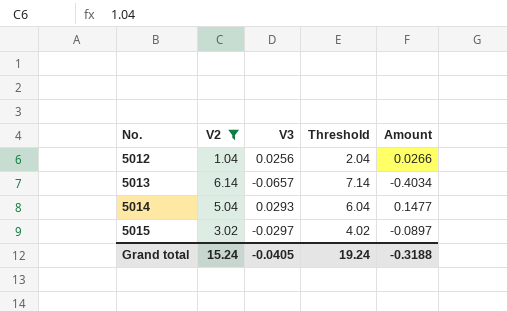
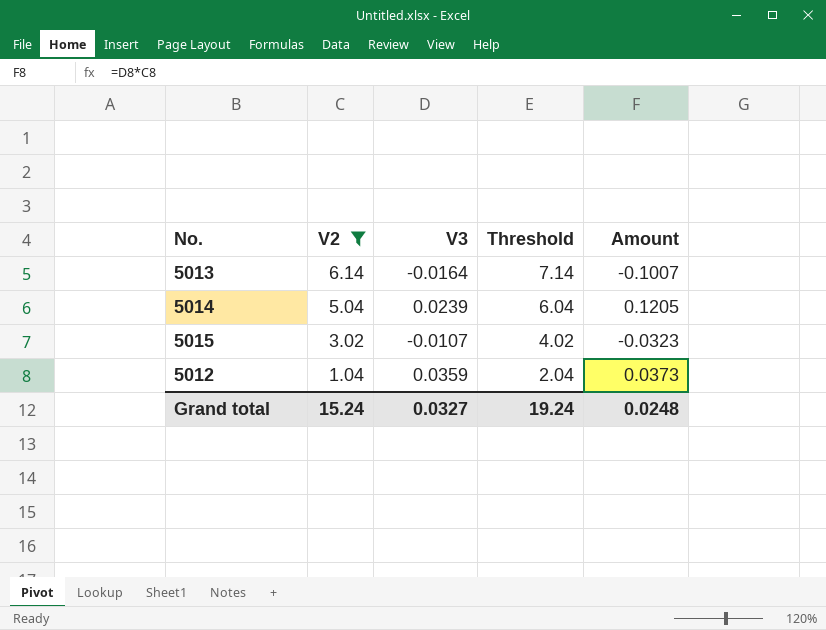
row order: No. ascending -> V2 descending
5013 | V3: -0.0657 -> -0.0164
5013 | Amount: -0.4034 -> -0.1007
5014 | V3: 0.0293 -> 0.0239
5014 | Amount: 0.1477 -> 0.1205
5015 | V3: -0.0297 -> -0.0107
5015 | Amount: -0.0897 -> -0.0323
5012 | V3: 0.0256 -> 0.0359
5012 | Amount: 0.0266 -> 0.0373
Grand total | V3: -0.0405 -> 0.0327
Grand total | Amount: -0.3188 -> 0.0248

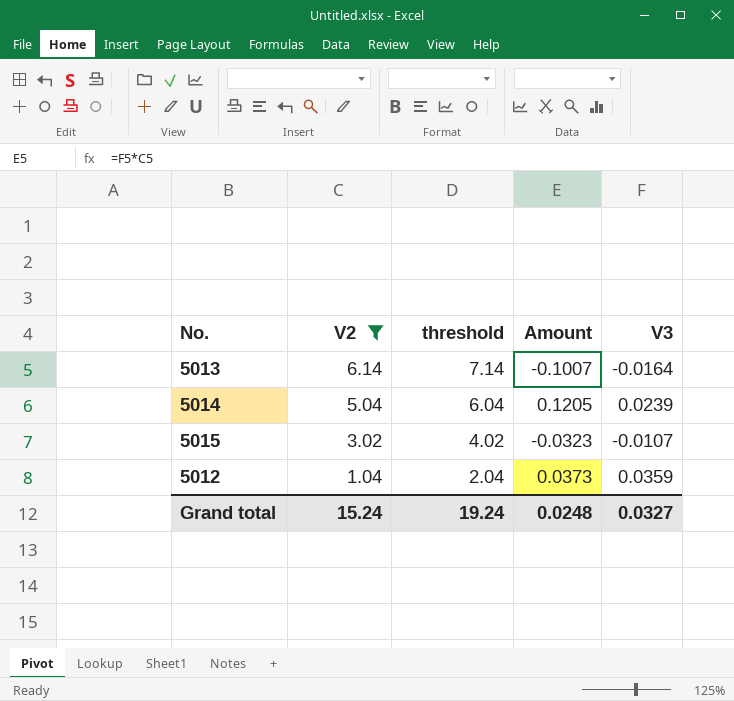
column name: Threshold -> threshold
column V3 | position: 3 -> 5

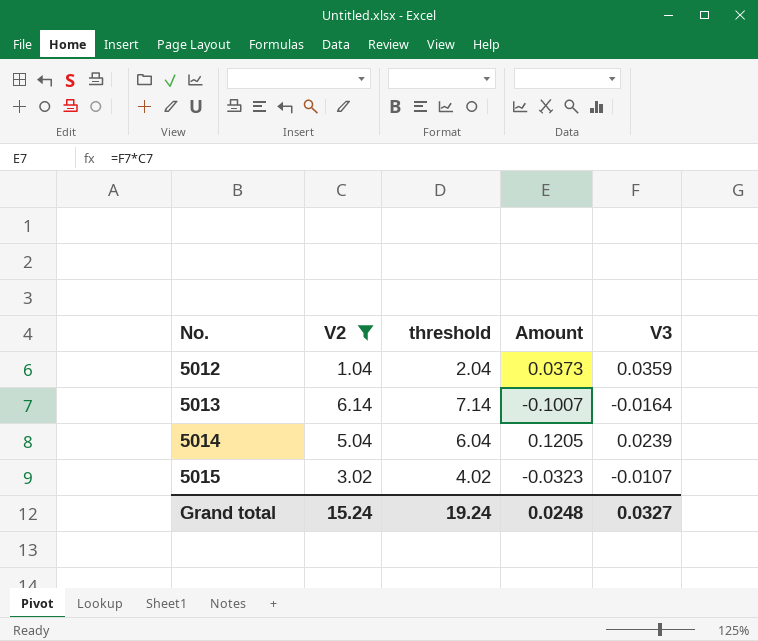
row order: V2 descending -> No. ascending

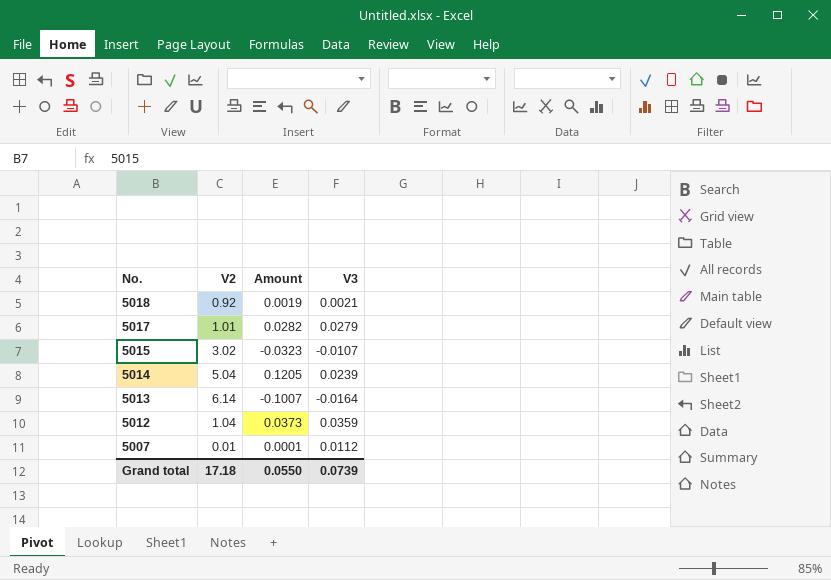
filter: V2 >= 1.04 -> none
row order: No. ascending -> No. descending
column threshold | formula: [V2] + 1 -> none
Grand total | V2: 15.24 -> 17.18
Grand total | Amount: 0.0248 -> 0.0550
Grand total | V3: 0.0327 -> 0.0739

